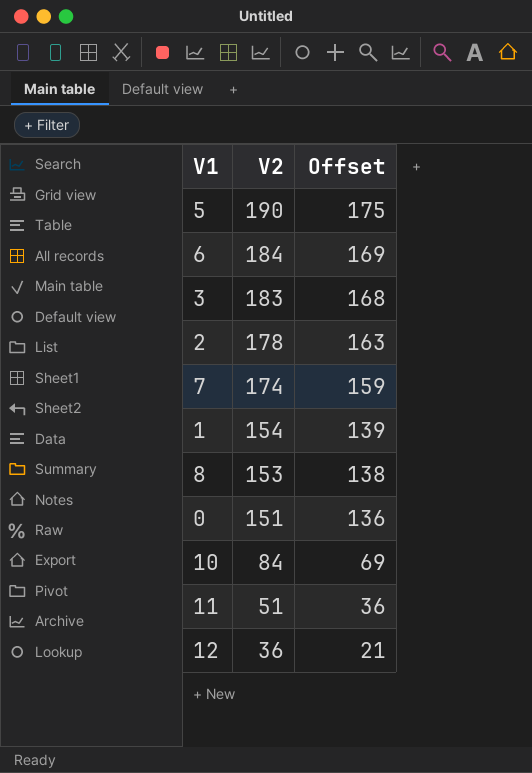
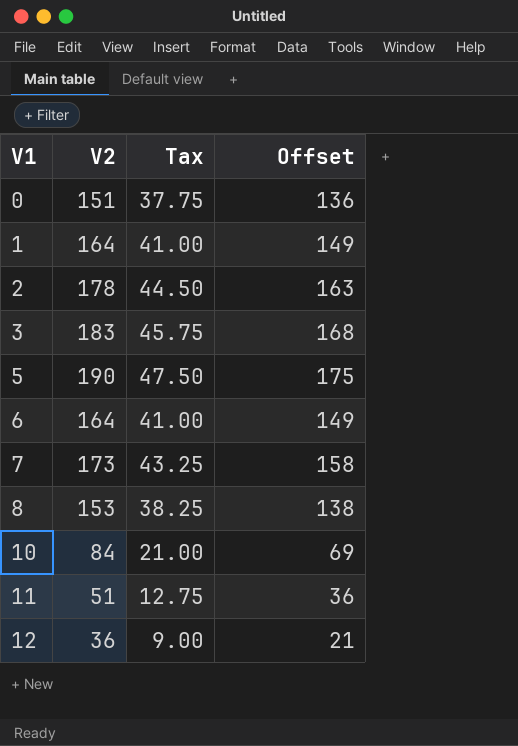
row order: V2 descending -> V1 ascending
column Tax | formula: none -> [V2] * 0.25
1 | V2: 154 -> 164
1 | Offset: 139 -> 149
6 | V2: 184 -> 164
6 | Offset: 169 -> 149
7 | V2: 174 -> 173
7 | Offset: 159 -> 158

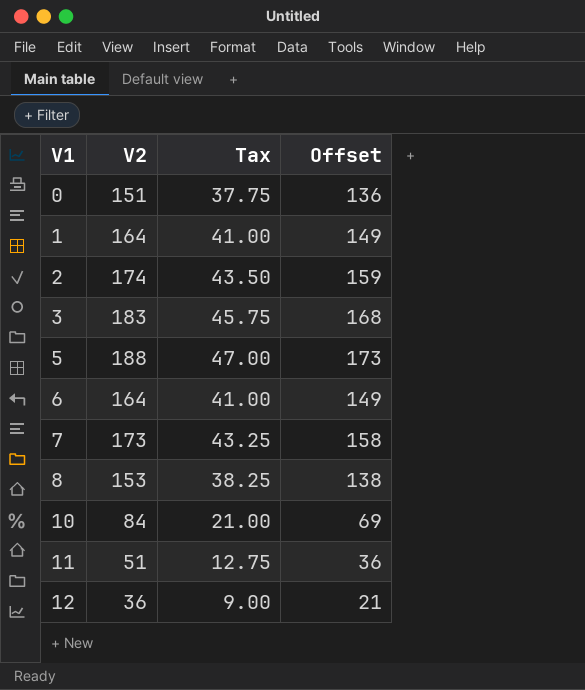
2 | V2: 178 -> 174
2 | Tax: 44.50 -> 43.50
2 | Offset: 163 -> 159
5 | V2: 190 -> 188
5 | Tax: 47.50 -> 47.00
5 | Offset: 175 -> 173

